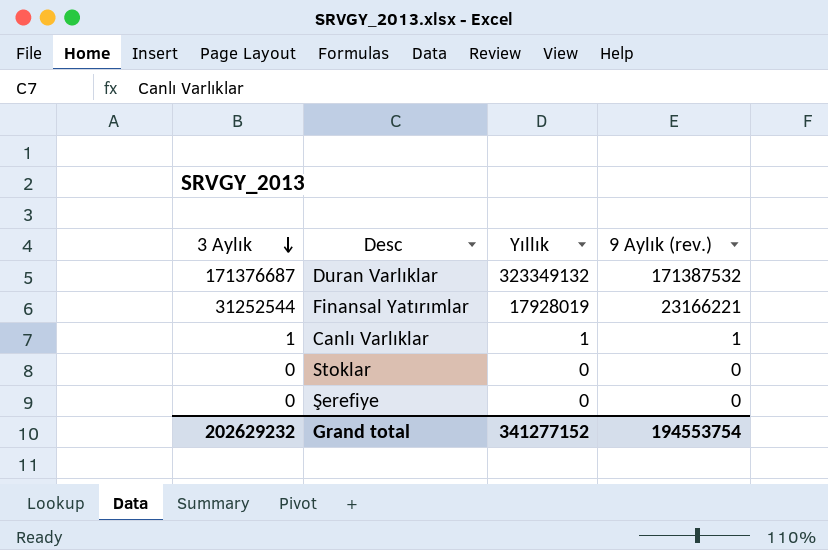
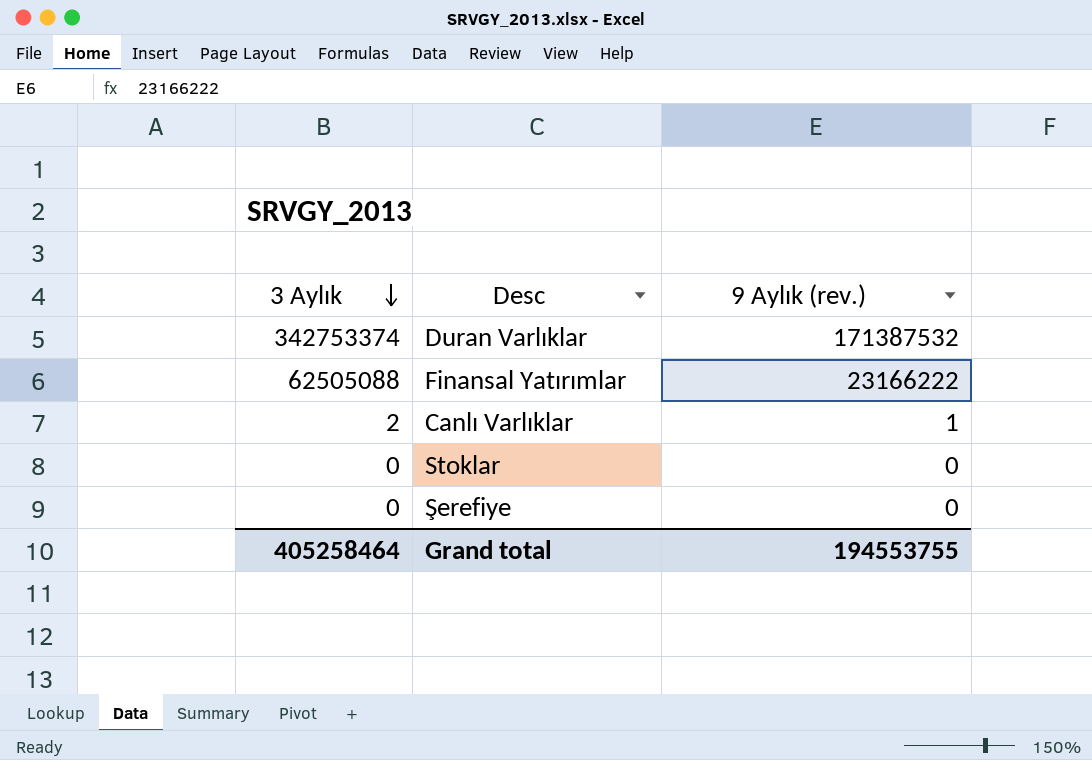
column Yıllık | position: 3 -> none
Duran Varlıklar | 3 Aylık: 171376687 -> 342753374
Finansal Yatırımlar | 3 Aylık: 31252544 -> 62505088
Finansal Yatırımlar | 9 Aylık (rev.): 23166221 -> 23166222
Canlı Varlıklar | 3 Aylık: 1 -> 2
Grand total | 3 Aylık: 202629232 -> 405258464
Grand total | 9 Aylık (rev.): 194553754 -> 194553755

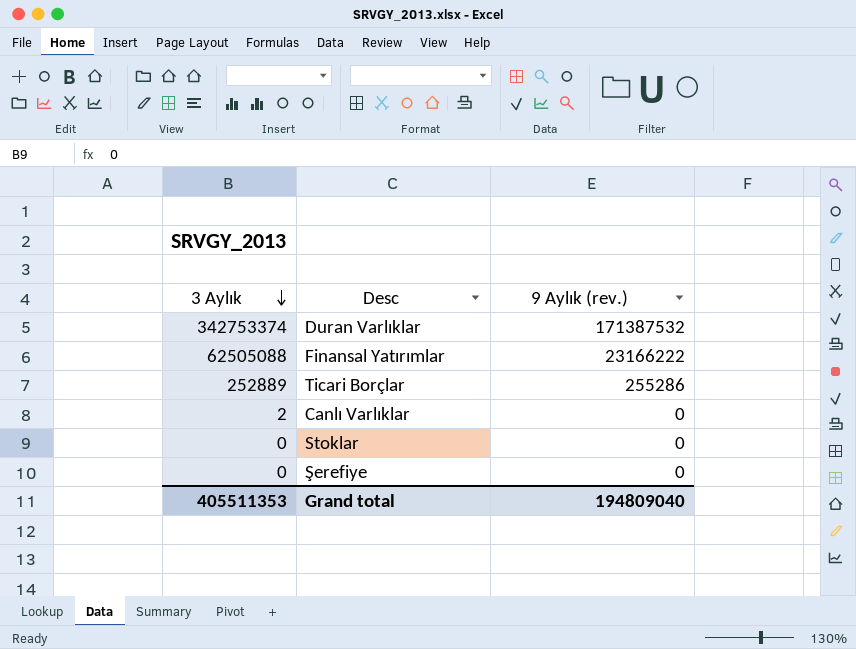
row Ticari Borçlar: none -> 252889 | 255286
Canlı Varlıklar | 9 Aylık (rev.): 1 -> 0
Grand total | 3 Aylık: 405258464 -> 405511353
Grand total | 9 Aylık (rev.): 194553755 -> 194809040

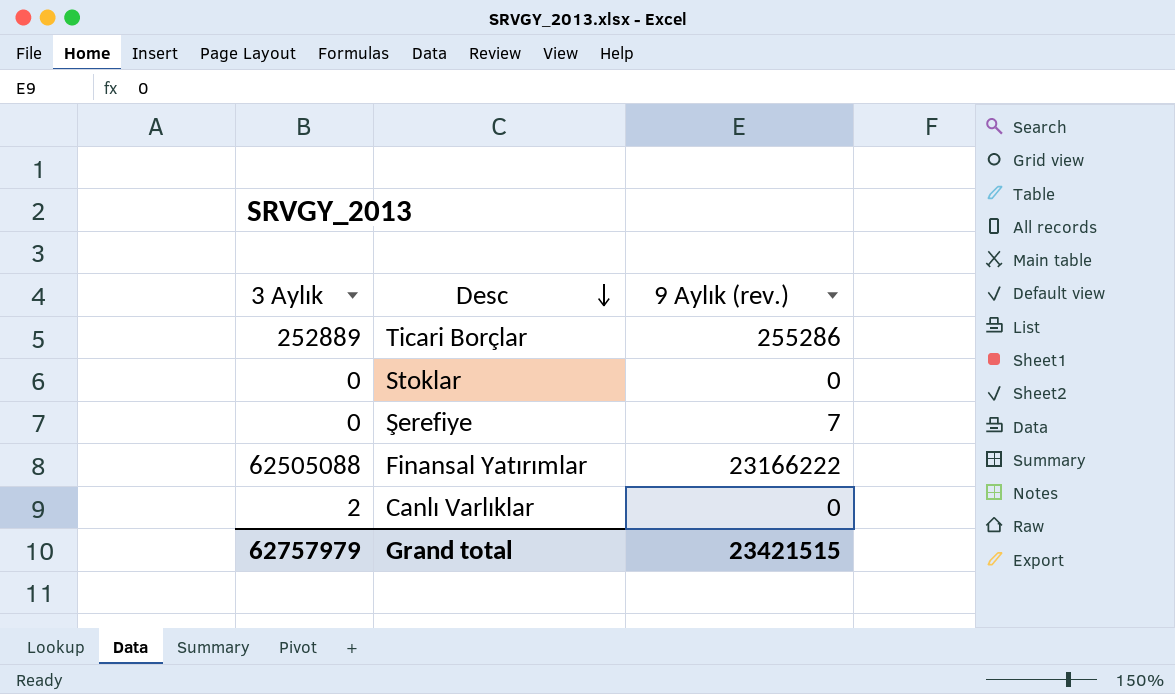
row order: 3 Aylık descending -> Desc descending
row Duran Varlıklar: 342753374 | 171387532 -> none
Şerefiye | 9 Aylık (rev.): 0 -> 7
Grand total | 3 Aylık: 405511353 -> 62757979
Grand total | 9 Aylık (rev.): 194809040 -> 23421515

